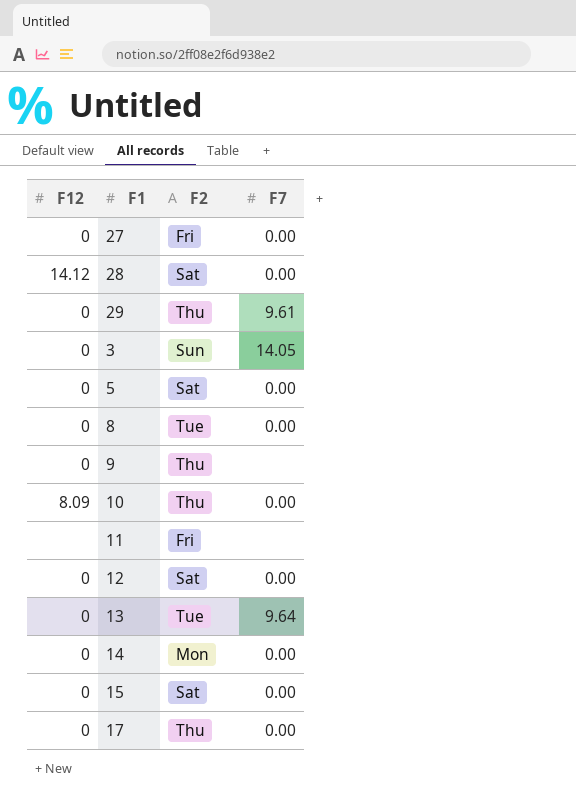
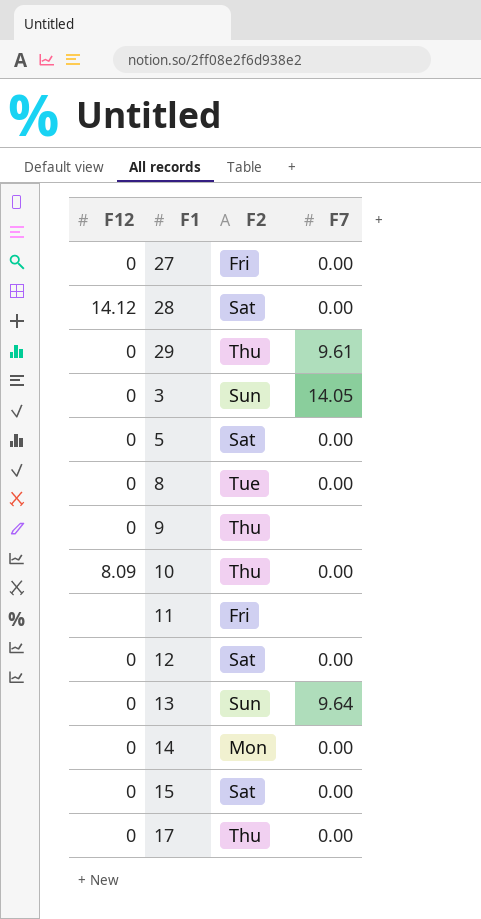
13 | F2: Tue -> Sun

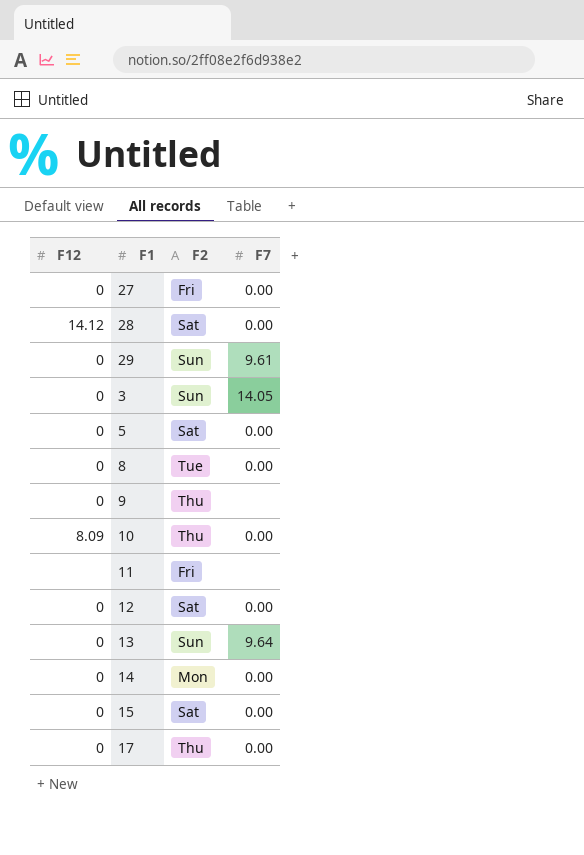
29 | F2: Thu -> Sun

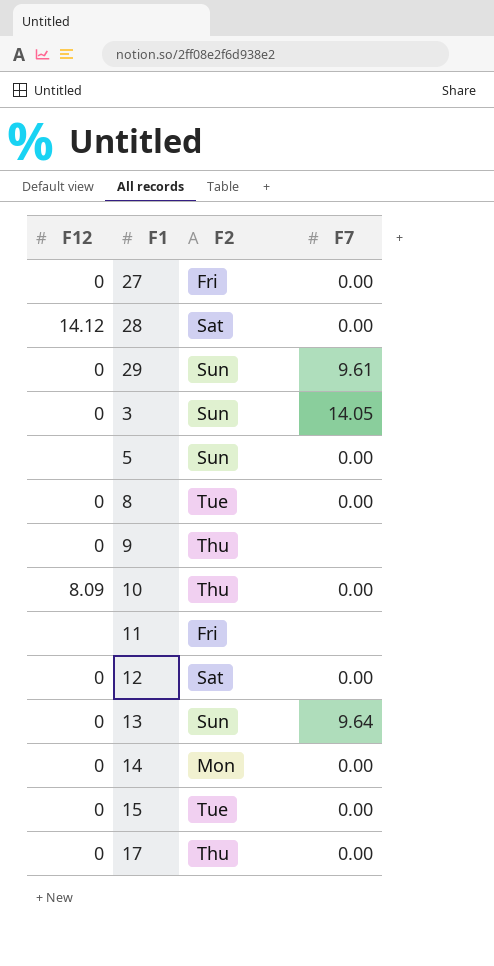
5 | F12: 0 -> none
5 | F2: Sat -> Sun
15 | F2: Sat -> Tue

